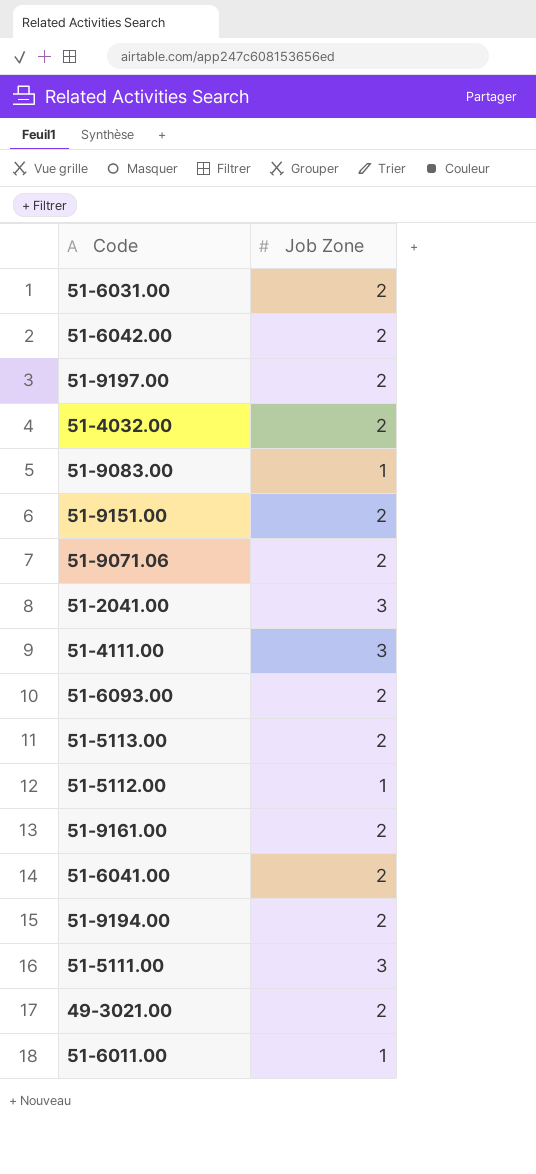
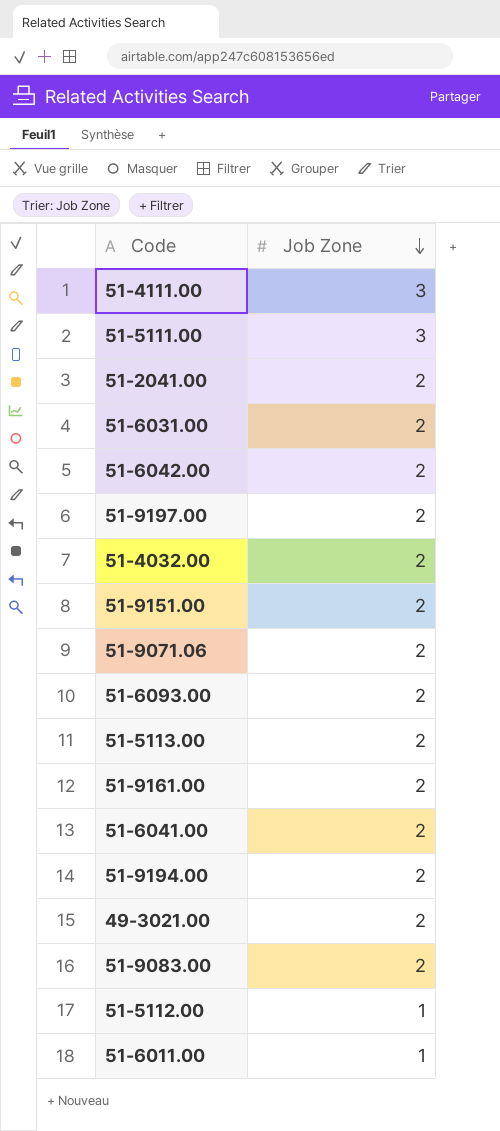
row order: none -> Job Zone descending
51-2041.00 | Job Zone: 3 -> 2
51-9083.00 | Job Zone: 1 -> 2

